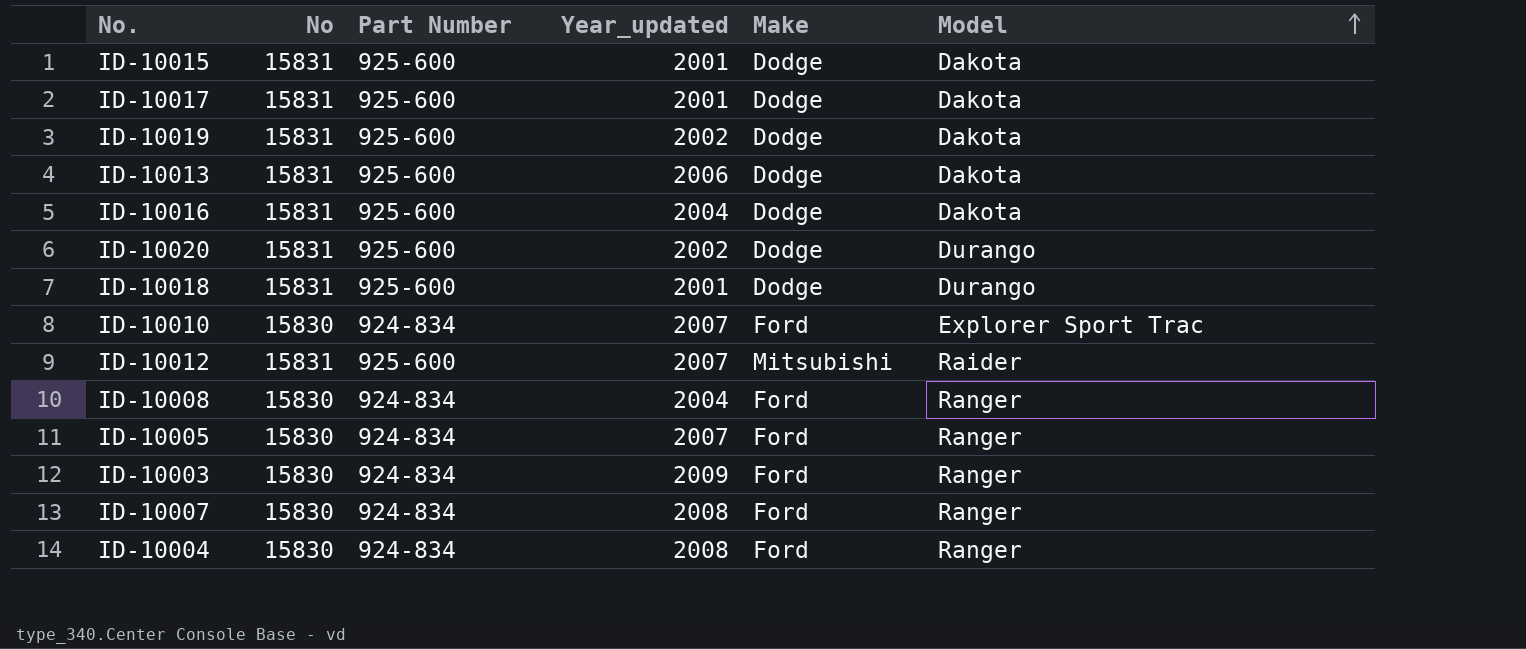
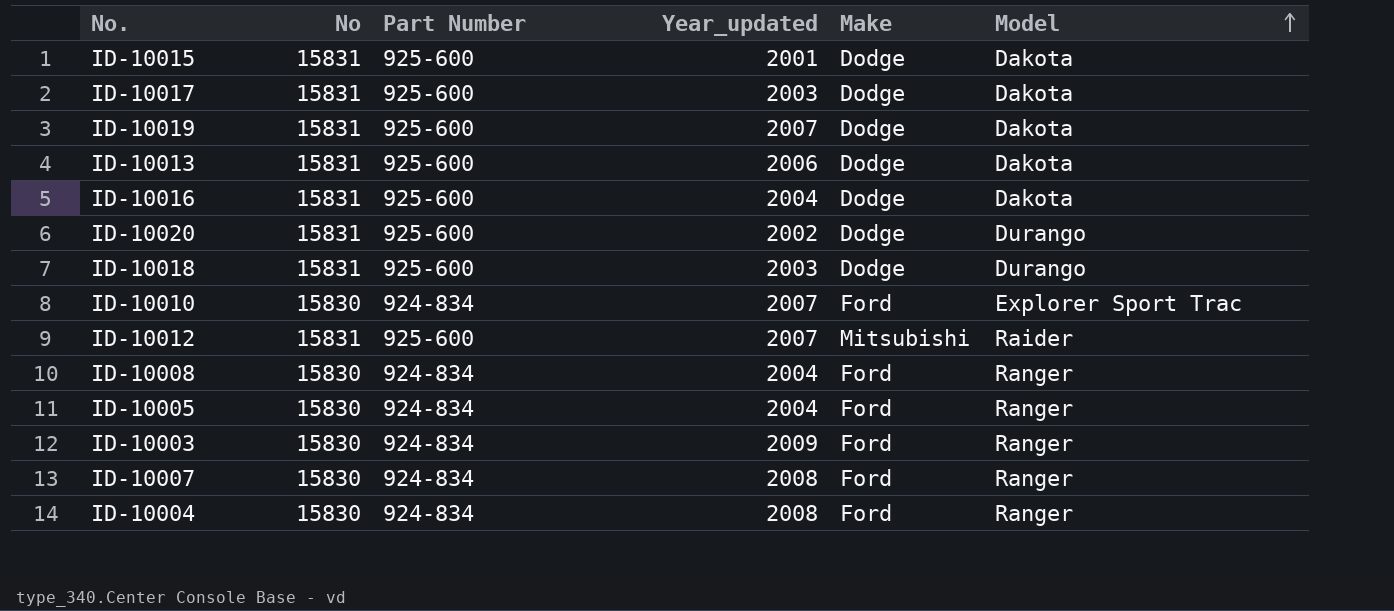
ID-10017 | Year_updated: 2001 -> 2003
ID-10019 | Year_updated: 2002 -> 2007
ID-10018 | Year_updated: 2001 -> 2003
ID-10005 | Year_updated: 2007 -> 2004

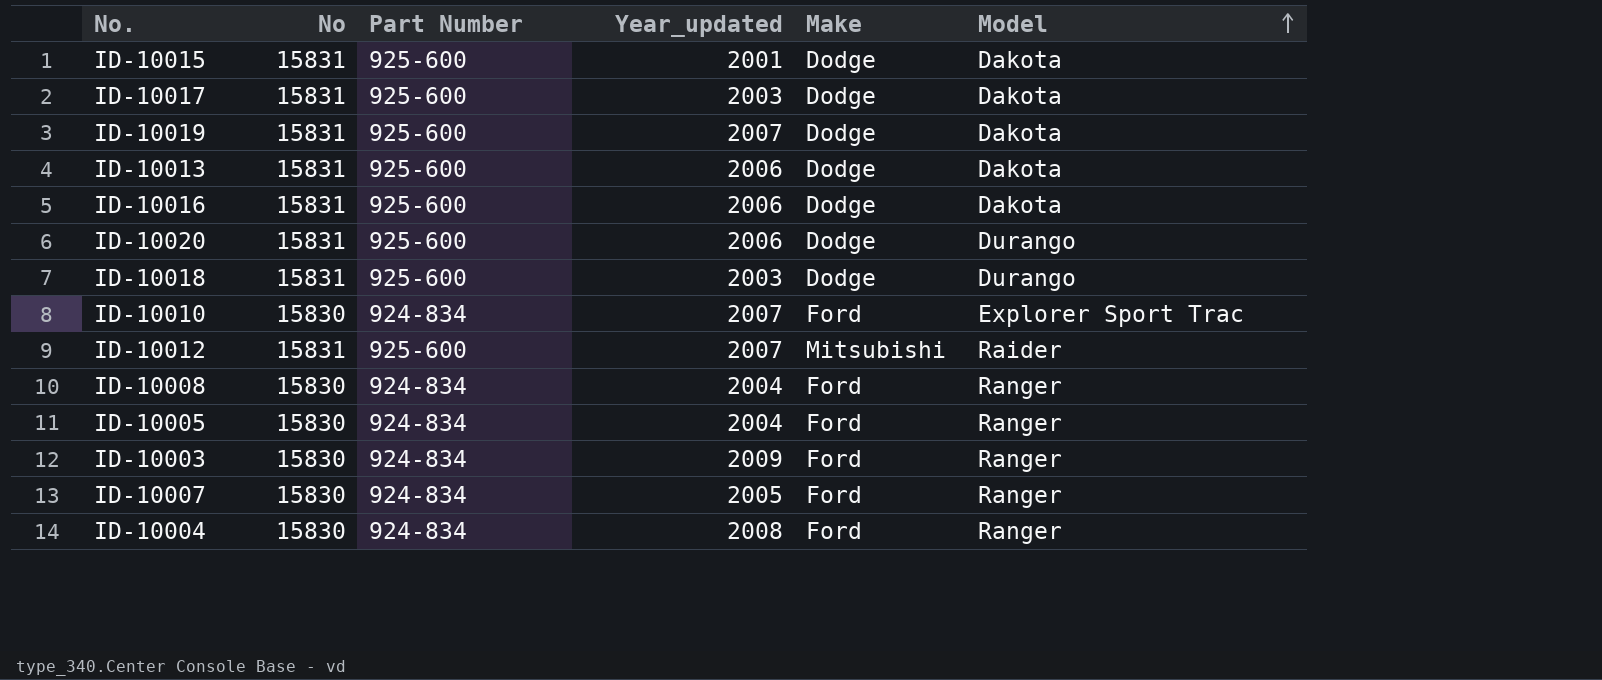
ID-10016 | Year_updated: 2004 -> 2006
ID-10020 | Year_updated: 2002 -> 2006
ID-10007 | Year_updated: 2008 -> 2005

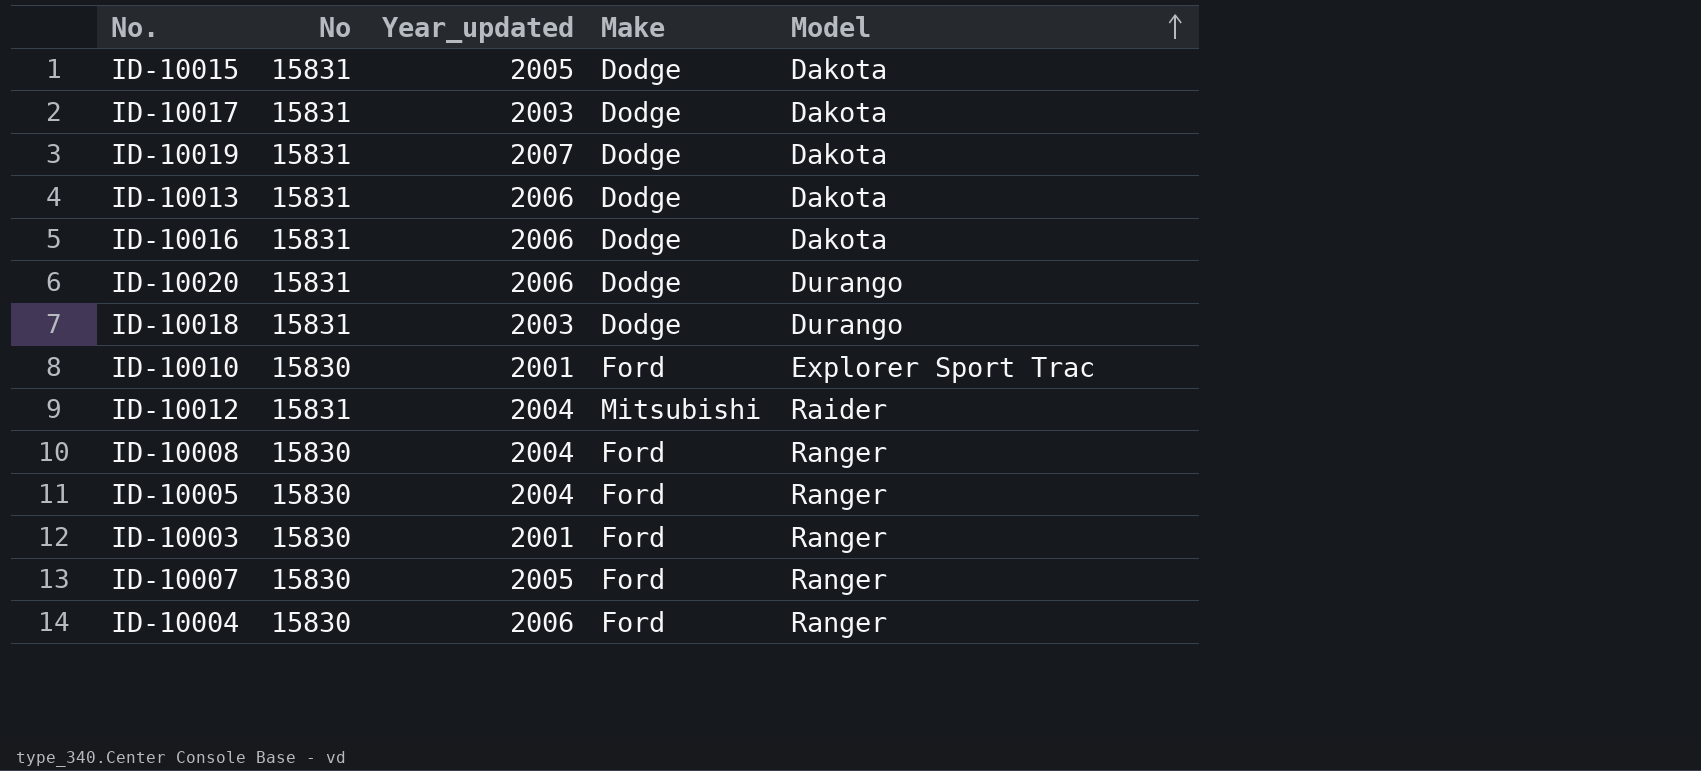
column Part Number | position: 3 -> none
ID-10015 | Year_updated: 2001 -> 2005
ID-10010 | Year_updated: 2007 -> 2001
ID-10012 | Year_updated: 2007 -> 2004
ID-10003 | Year_updated: 2009 -> 2001
ID-10004 | Year_updated: 2008 -> 2006

